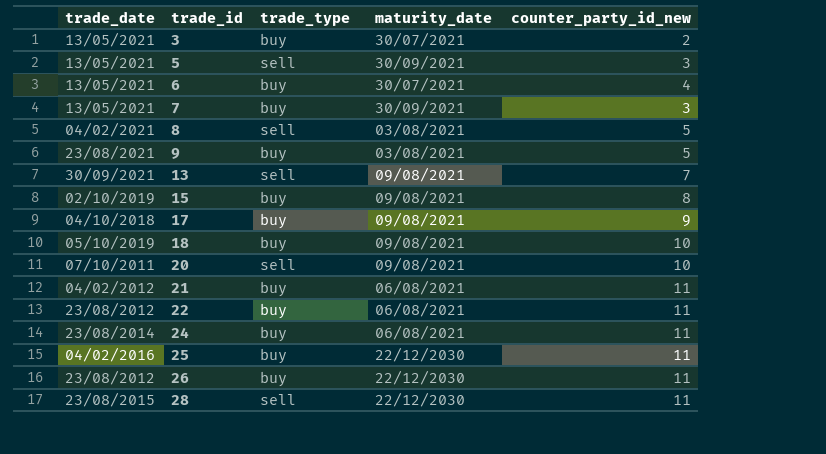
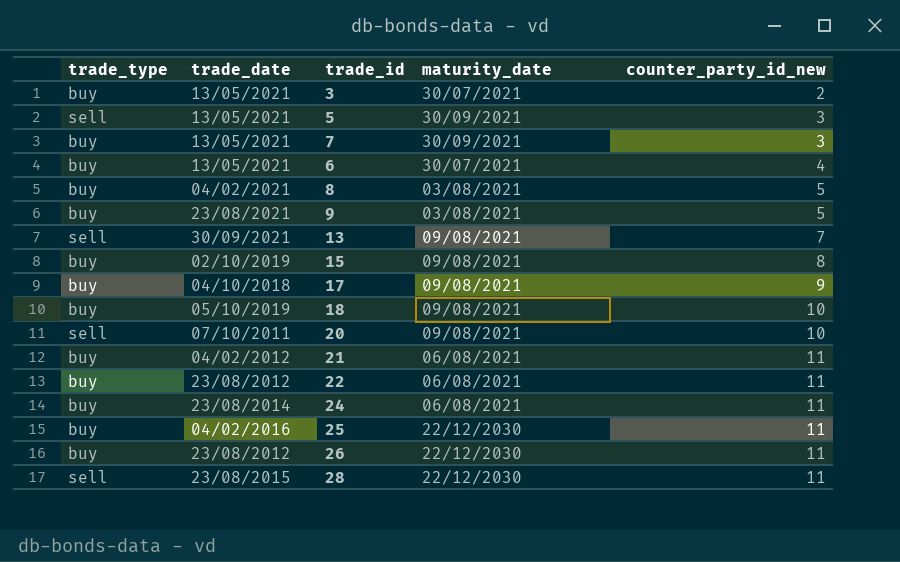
row order: trade_id ascending -> counter_party_id_new ascending
column trade_type | position: 3 -> 1
8 | trade_type: sell -> buy

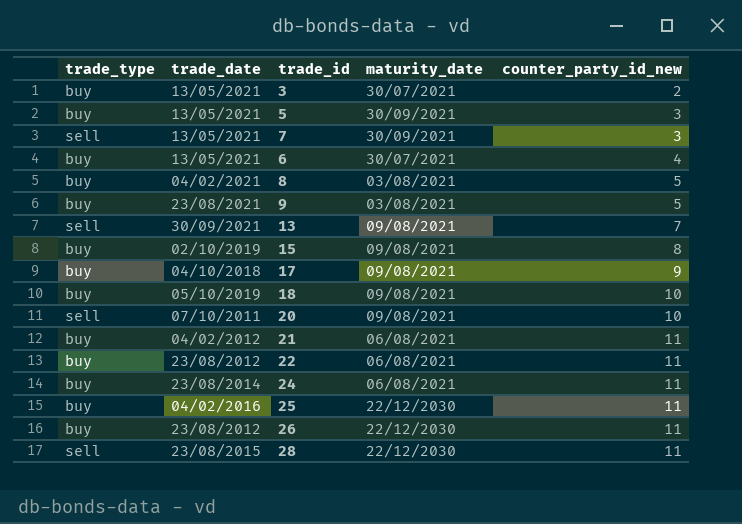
5 | trade_type: sell -> buy
7 | trade_type: buy -> sell

